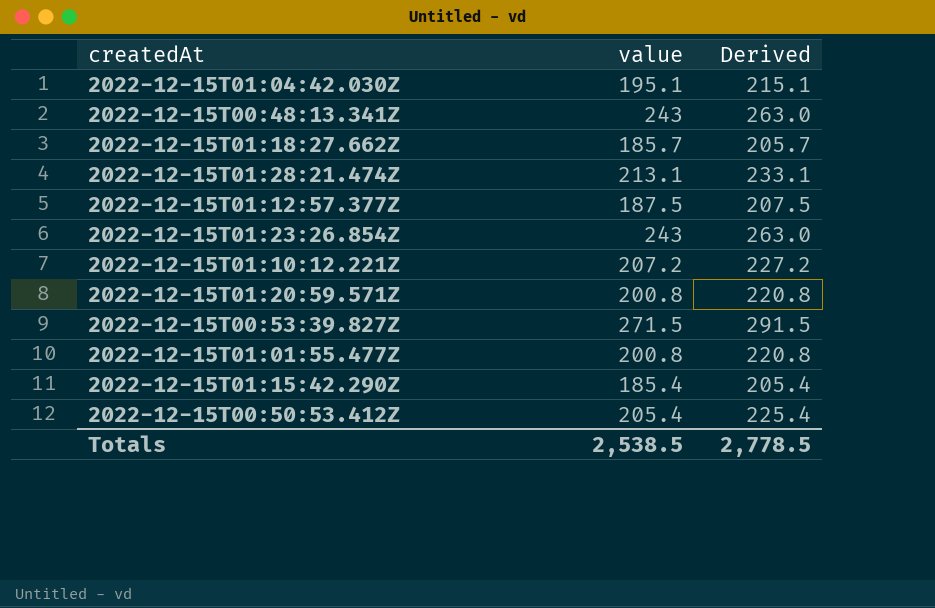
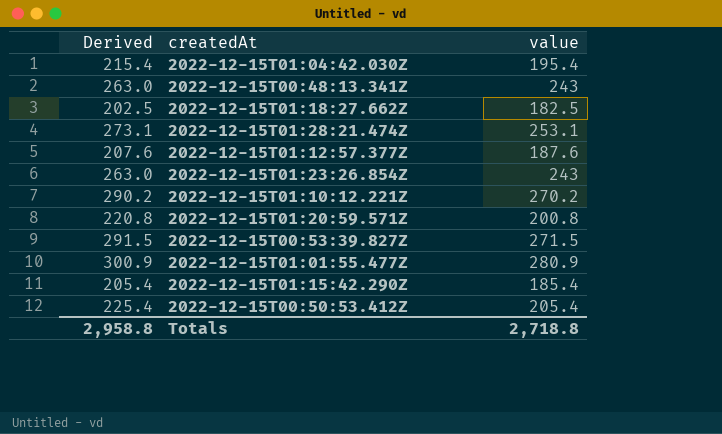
column Derived | position: 3 -> 1
2022-12-15T01:04:42.030Z | Derived: 215.1 -> 215.4
2022-12-15T01:04:42.030Z | value: 195.1 -> 195.4
2022-12-15T01:18:27.662Z | Derived: 205.7 -> 202.5
2022-12-15T01:18:27.662Z | value: 185.7 -> 182.5
2022-12-15T01:28:21.474Z | Derived: 233.1 -> 273.1
2022-12-15T01:28:21.474Z | value: 213.1 -> 253.1
2022-12-15T01:12:57.377Z | Derived: 207.5 -> 207.6
2022-12-15T01:12:57.377Z | value: 187.5 -> 187.6
2022-12-15T01:10:12.221Z | Derived: 227.2 -> 290.2
2022-12-15T01:10:12.221Z | value: 207.2 -> 270.2
2022-12-15T01:01:55.477Z | Derived: 220.8 -> 300.9
2022-12-15T01:01:55.477Z | value: 200.8 -> 280.9
Totals | Derived: 2,778.5 -> 2,958.8
Totals | value: 2,538.5 -> 2,718.8

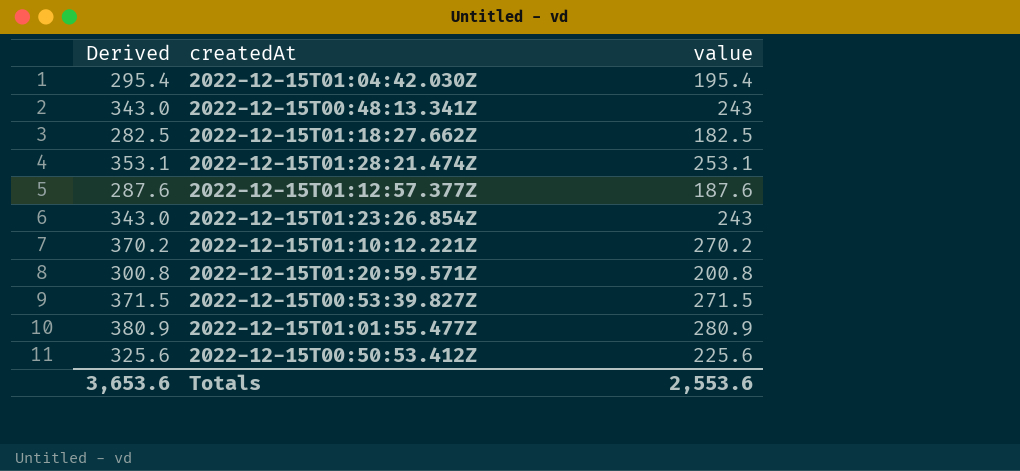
column Derived | formula: [value] + 20 -> [value] + 100
row 2022-12-15T01:15:42.290Z: 205.4 | 185.4 -> none
2022-12-15T00:50:53.412Z | value: 205.4 -> 225.6
Totals | Derived: 2,958.8 -> 3,653.6
Totals | value: 2,718.8 -> 2,553.6

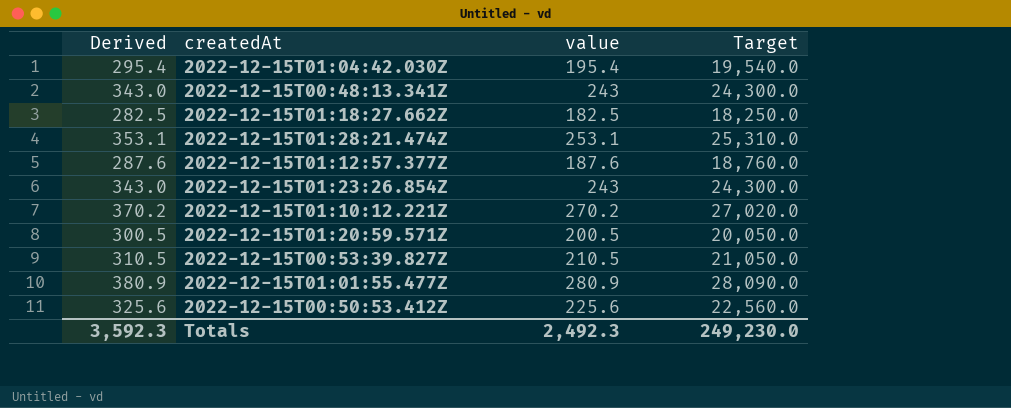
column Target | formula: none -> [value] * 100
2022-12-15T01:20:59.571Z | Derived: 300.8 -> 300.5
2022-12-15T01:20:59.571Z | value: 200.8 -> 200.5
2022-12-15T00:53:39.827Z | Derived: 371.5 -> 310.5
2022-12-15T00:53:39.827Z | value: 271.5 -> 210.5
Totals | Derived: 3,653.6 -> 3,592.3
Totals | value: 2,553.6 -> 2,492.3

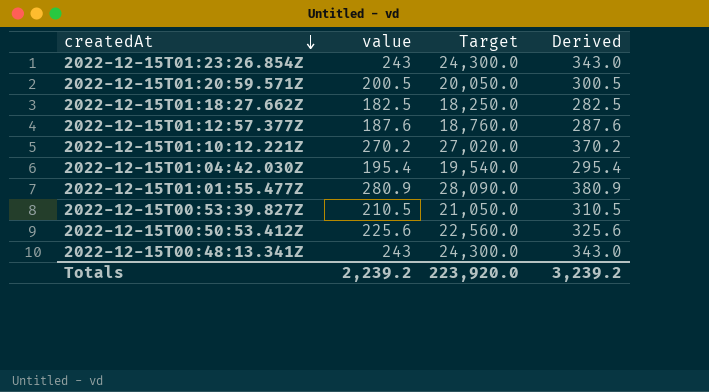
row order: none -> createdAt descending
column Derived | position: 1 -> 4
row 2022-12-15T01:28:21.474Z: 353.1 | 253.1 | 25,310.0 -> none
Totals | value: 2,492.3 -> 2,239.2
Totals | Target: 249,230.0 -> 223,920.0
Totals | Derived: 3,592.3 -> 3,239.2

